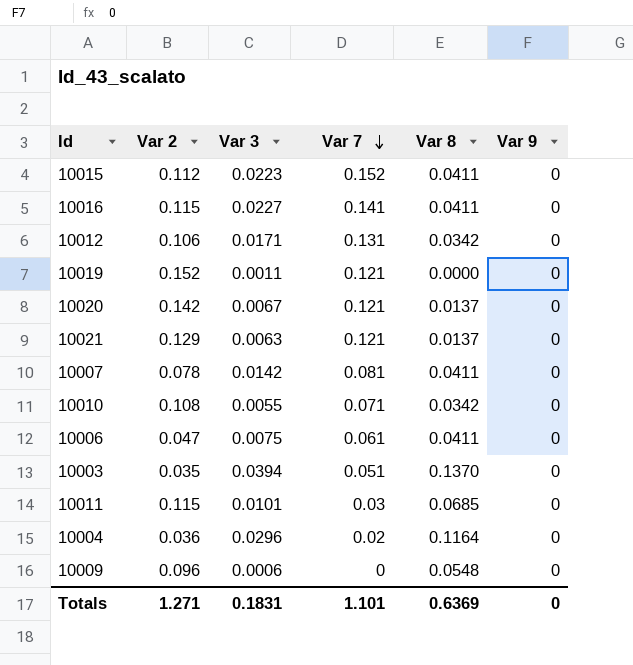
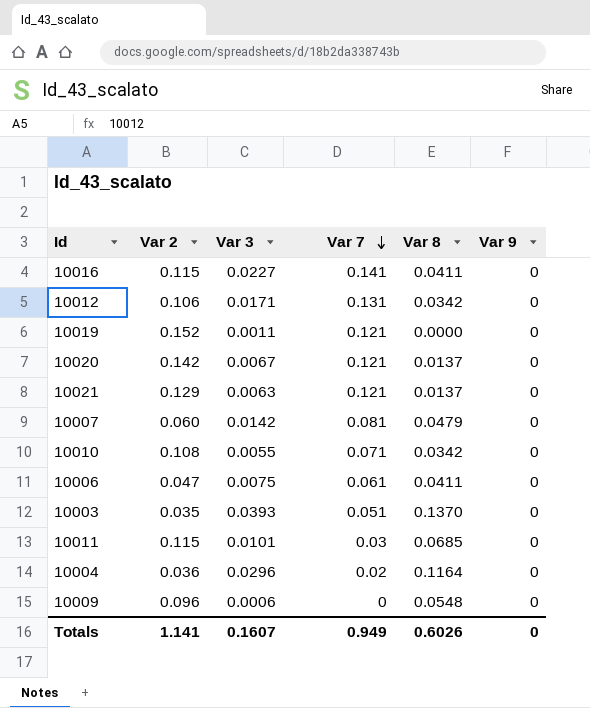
row 10015: 0.112 | 0.0223 | 0.152 | 0.0411 | 0 -> none
10007 | Var 2: 0.078 -> 0.060
10007 | Var 8: 0.0411 -> 0.0479
10003 | Var 3: 0.0394 -> 0.0393
Totals | Var 2: 1.271 -> 1.141
Totals | Var 3: 0.1831 -> 0.1607
Totals | Var 7: 1.101 -> 0.949
Totals | Var 8: 0.6369 -> 0.6026

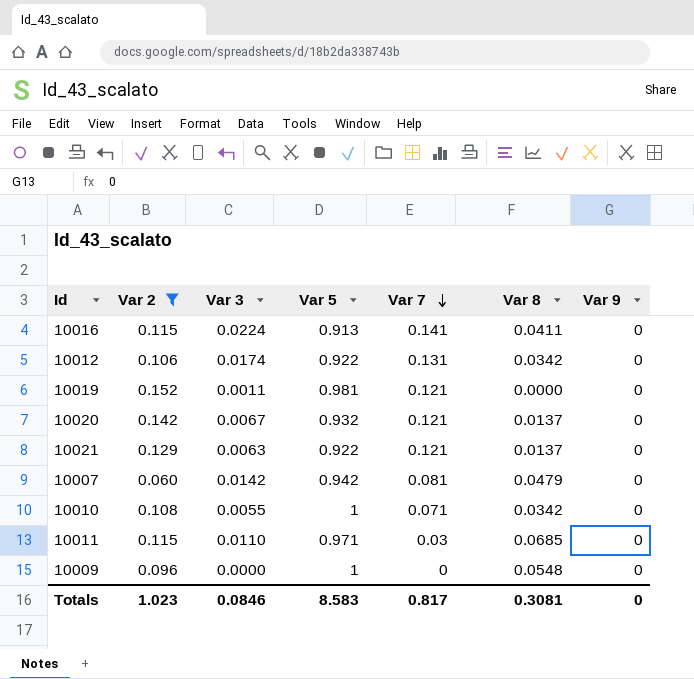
filter: none -> Var 2 >= 0.060
column Var 5 | position: none -> 4
10016 | Var 3: 0.0227 -> 0.0224
10012 | Var 3: 0.0171 -> 0.0174
10011 | Var 3: 0.0101 -> 0.0110
10009 | Var 3: 0.0006 -> 0.0000
Totals | Var 2: 1.141 -> 1.023
Totals | Var 3: 0.1607 -> 0.0846
Totals | Var 7: 0.949 -> 0.817
Totals | Var 8: 0.6026 -> 0.3081

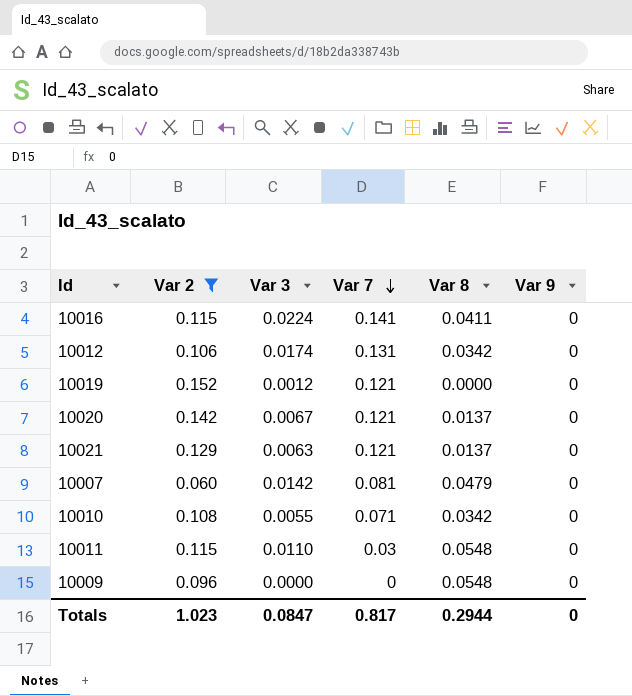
column Var 5 | position: 4 -> none
10019 | Var 3: 0.0011 -> 0.0012
10011 | Var 8: 0.0685 -> 0.0548
Totals | Var 3: 0.0846 -> 0.0847
Totals | Var 8: 0.3081 -> 0.2944

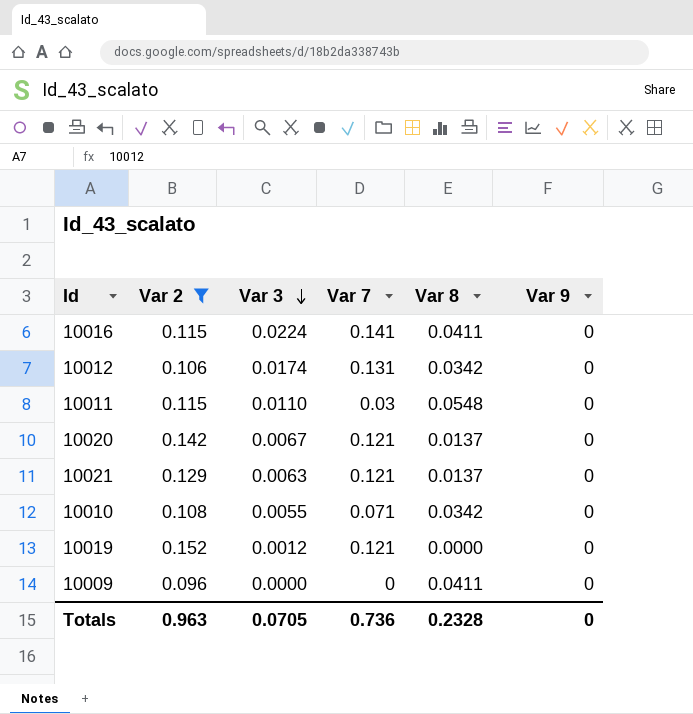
row order: Var 7 descending -> Var 3 descending
row 10007: 0.060 | 0.0142 | 0.081 | 0.0479 | 0 -> none
10009 | Var 8: 0.0548 -> 0.0411
Totals | Var 2: 1.023 -> 0.963
Totals | Var 3: 0.0847 -> 0.0705
Totals | Var 7: 0.817 -> 0.736
Totals | Var 8: 0.2944 -> 0.2328

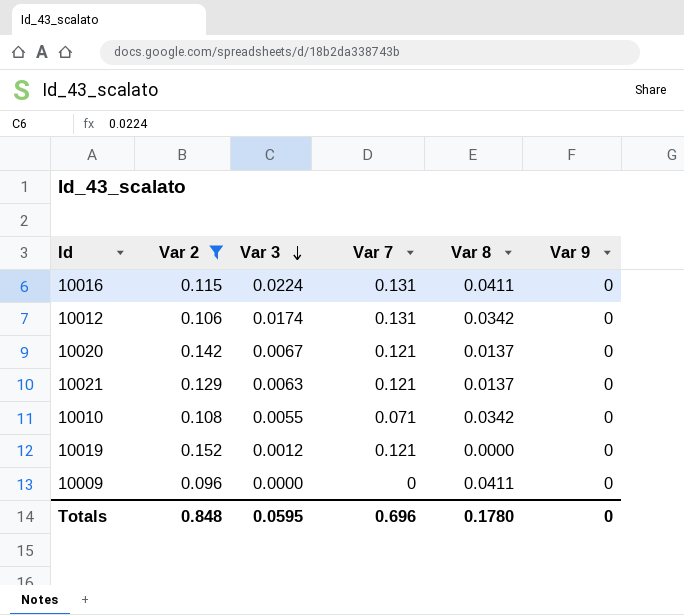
row 10011: 0.115 | 0.0110 | 0.03 | 0.0548 | 0 -> none
10016 | Var 7: 0.141 -> 0.131
Totals | Var 2: 0.963 -> 0.848
Totals | Var 3: 0.0705 -> 0.0595
Totals | Var 7: 0.736 -> 0.696
Totals | Var 8: 0.2328 -> 0.1780

